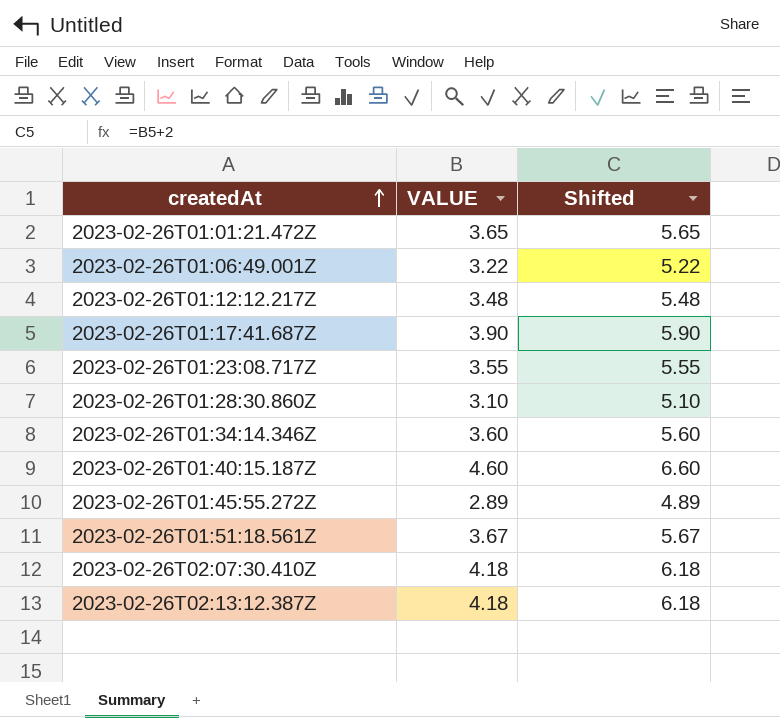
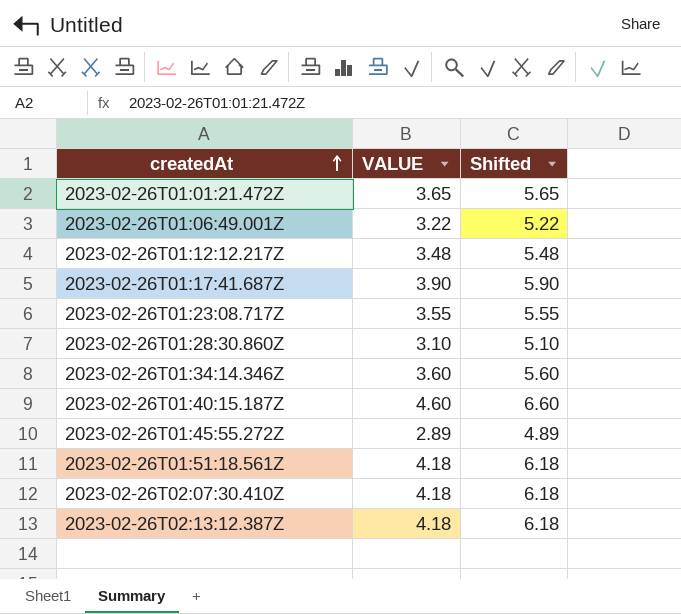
2023-02-26T01:51:18.561Z | VALUE: 3.67 -> 4.18
2023-02-26T01:51:18.561Z | Shifted: 5.67 -> 6.18

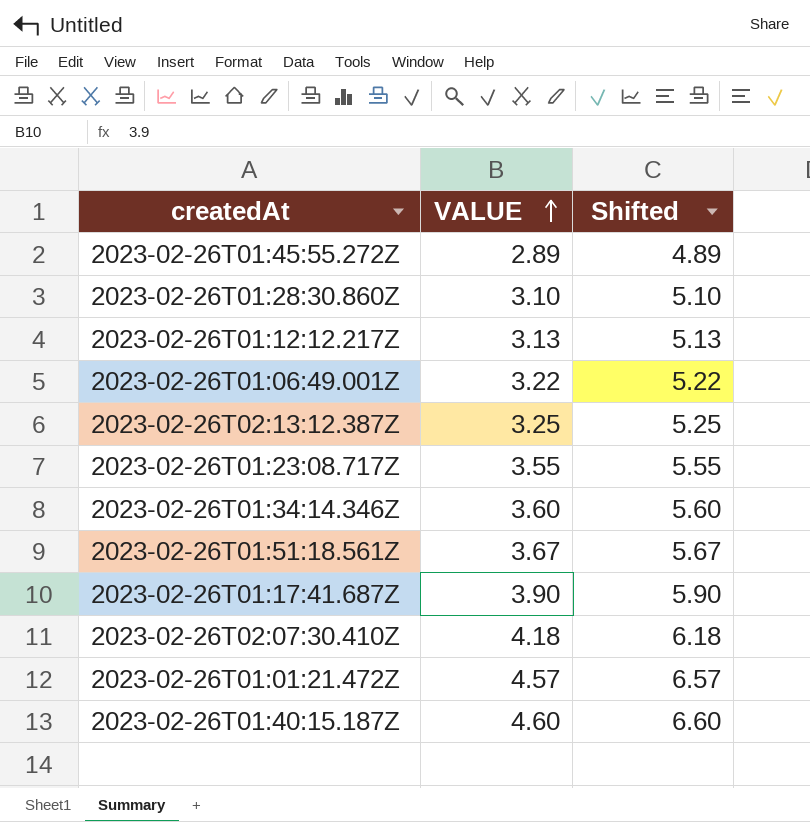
row order: createdAt ascending -> VALUE ascending
2023-02-26T01:12:12.217Z | VALUE: 3.48 -> 3.13
2023-02-26T01:12:12.217Z | Shifted: 5.48 -> 5.13
2023-02-26T02:13:12.387Z | VALUE: 4.18 -> 3.25
2023-02-26T02:13:12.387Z | Shifted: 6.18 -> 5.25
2023-02-26T01:51:18.561Z | VALUE: 4.18 -> 3.67
2023-02-26T01:51:18.561Z | Shifted: 6.18 -> 5.67
2023-02-26T01:01:21.472Z | VALUE: 3.65 -> 4.57
2023-02-26T01:01:21.472Z | Shifted: 5.65 -> 6.57

